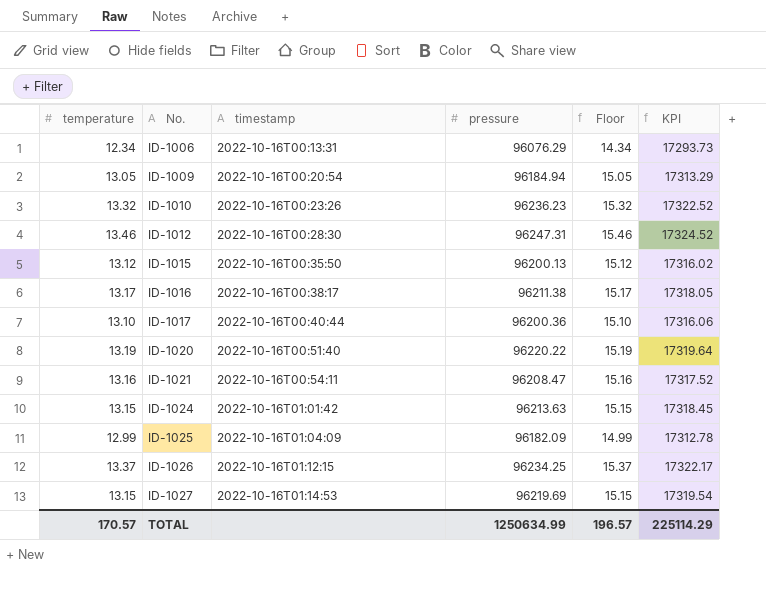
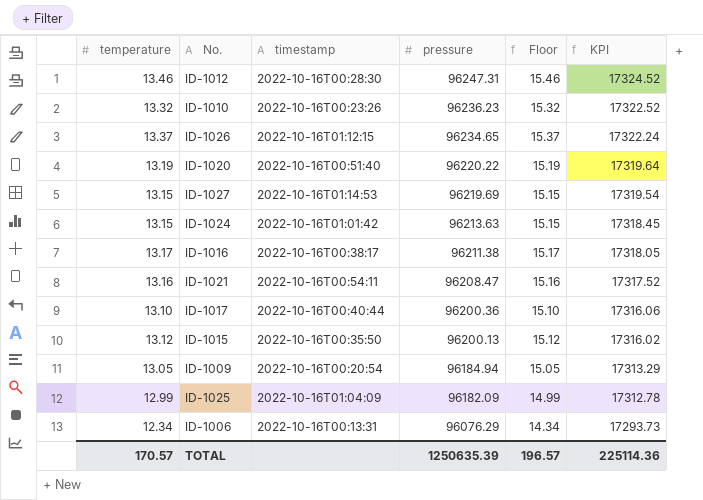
row order: No. ascending -> pressure descending
ID-1026 | pressure: 96234.25 -> 96234.65
ID-1026 | KPI: 17322.17 -> 17322.24
TOTAL | pressure: 1250634.99 -> 1250635.39
TOTAL | KPI: 225114.29 -> 225114.36

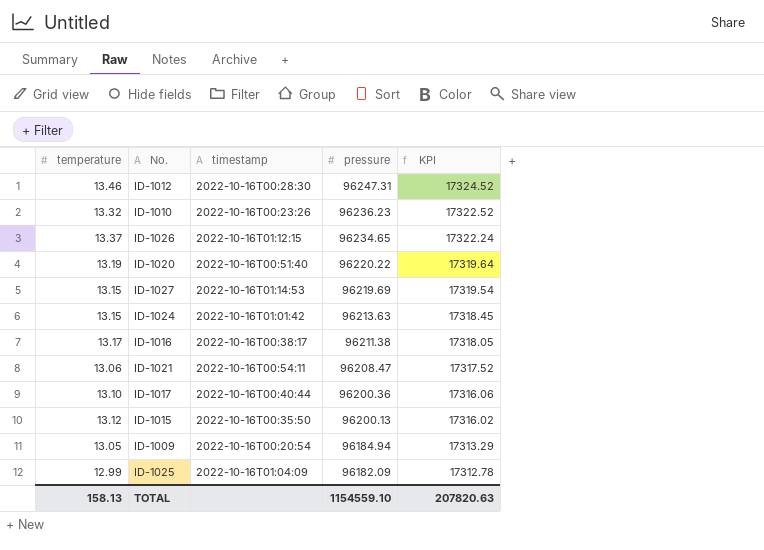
column Floor | formula: [temperature] + 2 -> none
row ID-1006: 12.34 | 2022-10-16T00:13:31 | 96076.29 | 14.34 | 17293.73 -> none
ID-1021 | temperature: 13.16 -> 13.06
TOTAL | temperature: 170.57 -> 158.13
TOTAL | pressure: 1250635.39 -> 1154559.10
TOTAL | KPI: 225114.36 -> 207820.63

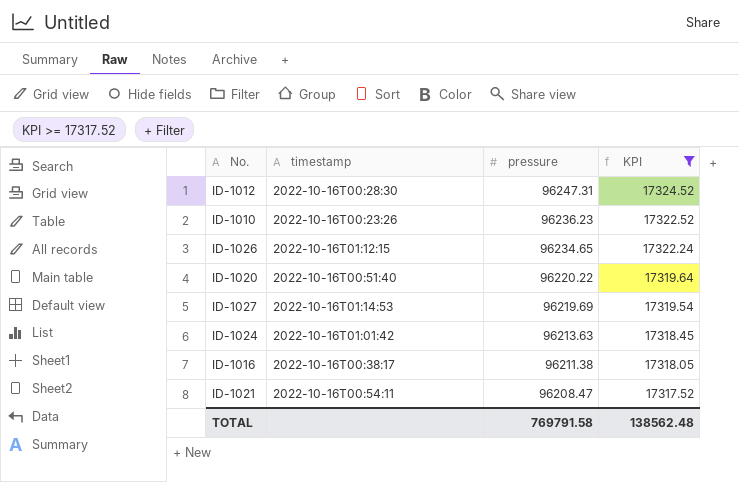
filter: none -> KPI >= 17317.52
column temperature | position: 1 -> none
TOTAL | pressure: 1154559.10 -> 769791.58
TOTAL | KPI: 207820.63 -> 138562.48

